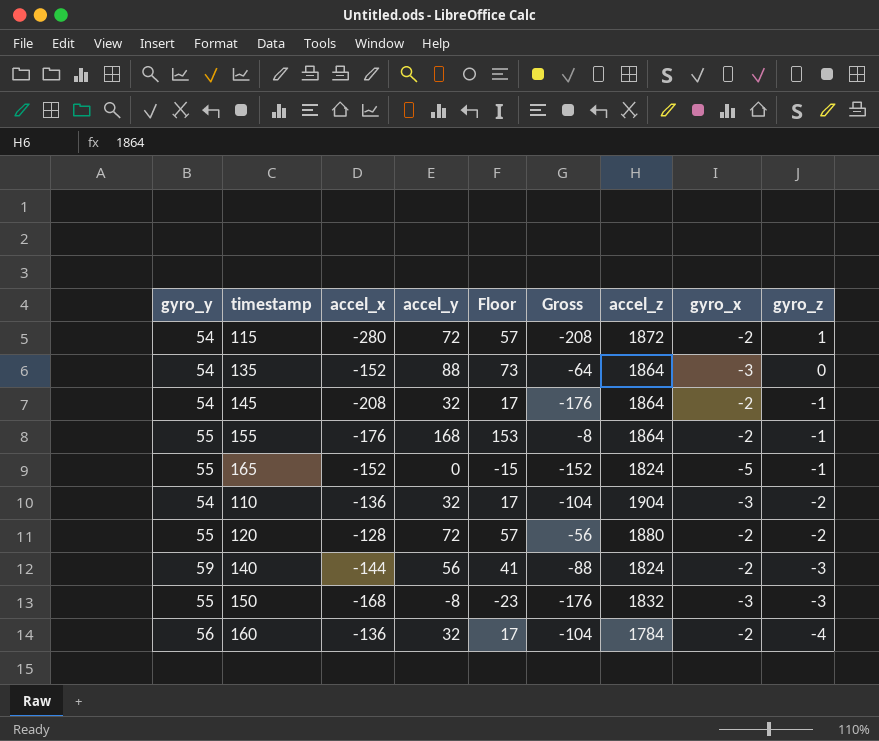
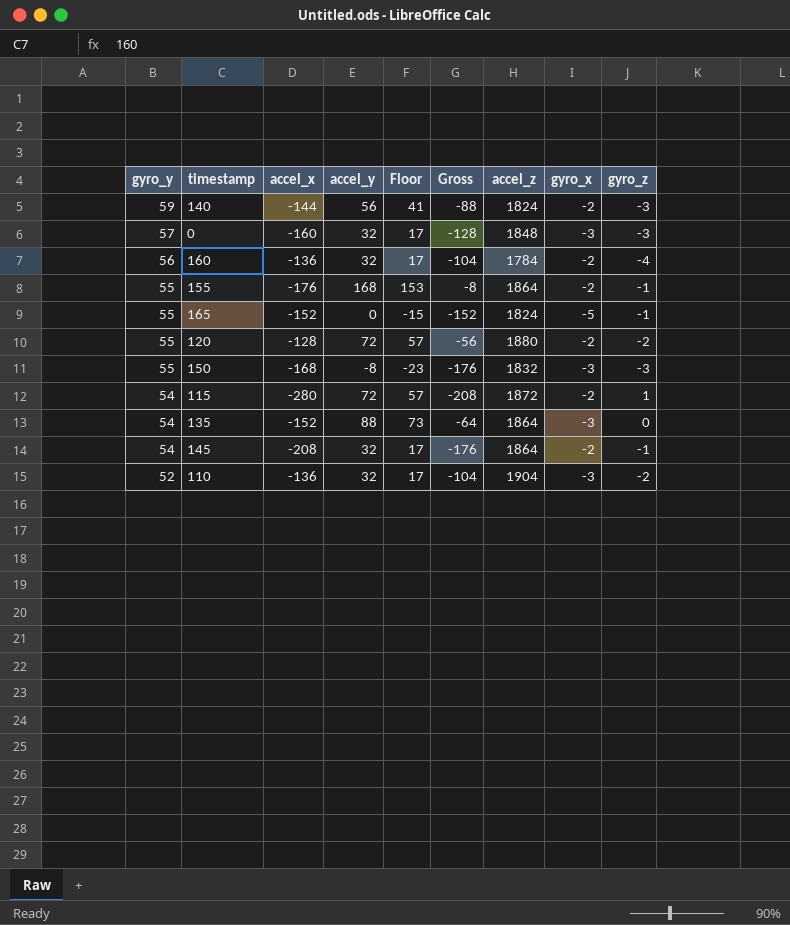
row order: gyro_z descending -> gyro_y descending
row 0: none -> 57 | -160 | 32 | 17 | -128 | 1848 | -3 | -3
110 | gyro_y: 54 -> 52

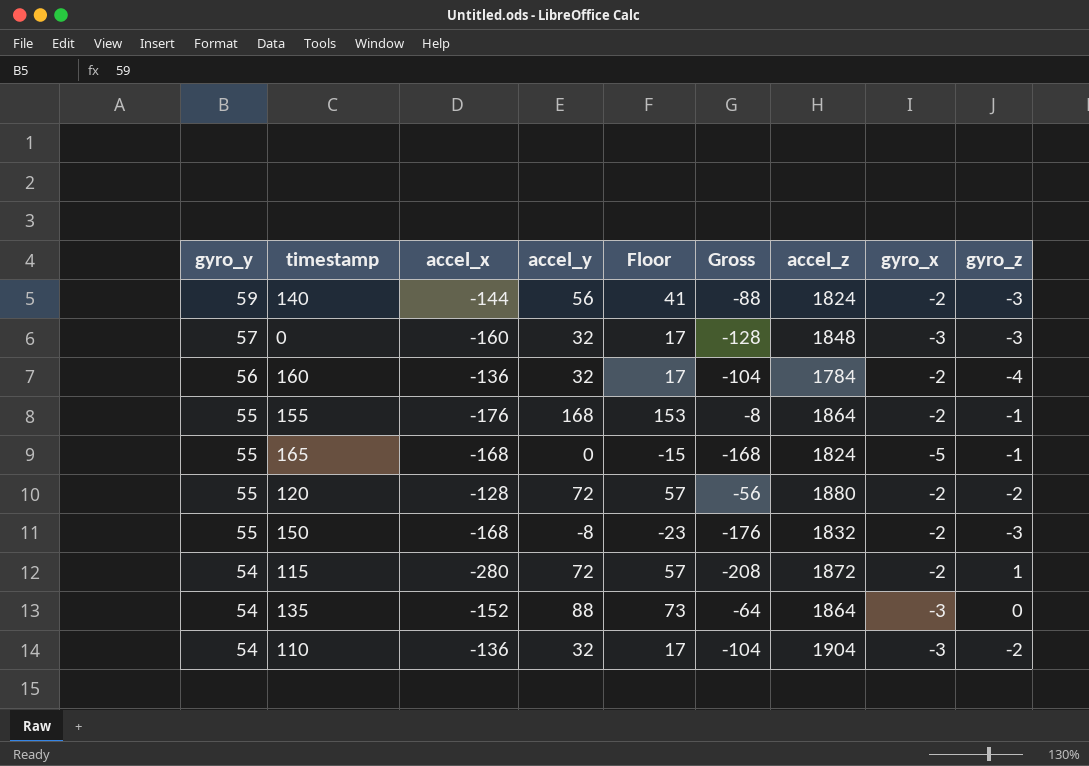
row 145: 54 | -208 | 32 | 17 | -176 | 1864 | -2 | -1 -> none
165 | accel_x: -152 -> -168
165 | Gross: -152 -> -168
150 | gyro_x: -3 -> -2
110 | gyro_y: 52 -> 54

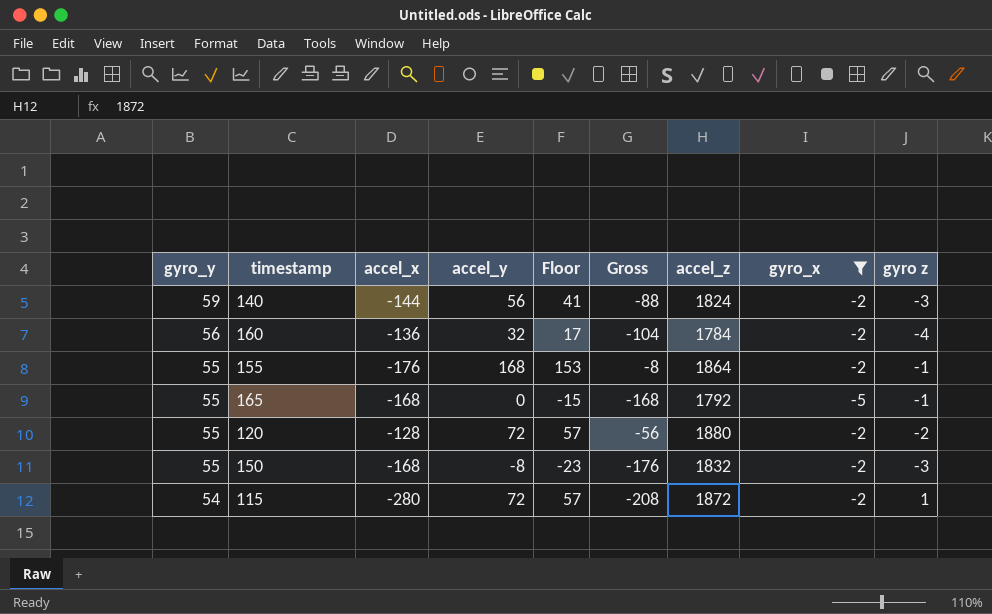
filter: none -> gyro_x != -3
column name: gyro_z -> gyro z
165 | accel_z: 1824 -> 1792

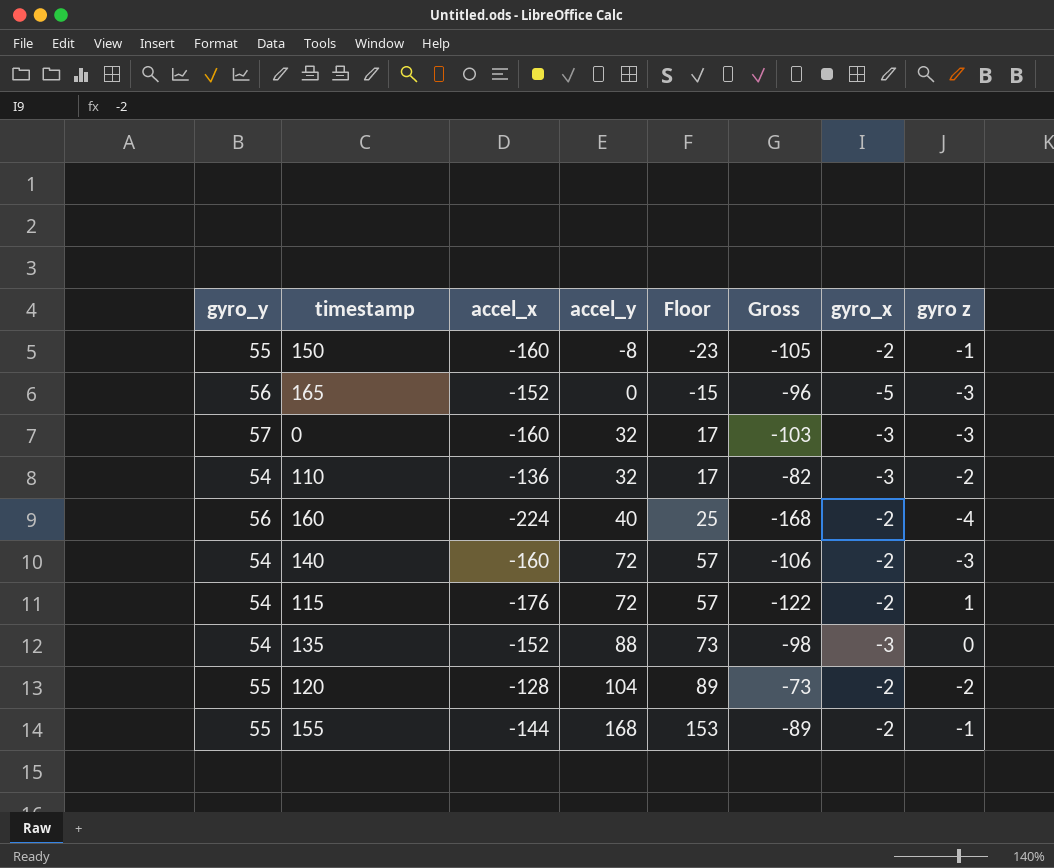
filter: gyro_x != -3 -> none
row order: gyro_y descending -> accel_y ascending
column accel_z | position: 7 -> none
column Gross | formula: [accel_x] + [accel_y] -> [gyro_y] + [accel_x]
150 | accel_x: -168 -> -160
150 | gyro z: -3 -> -1
165 | gyro_y: 55 -> 56
165 | accel_x: -168 -> -152
165 | gyro z: -1 -> -3
160 | accel_x: -136 -> -224
160 | accel_y: 32 -> 40
160 | Floor: 17 -> 25
140 | gyro_y: 59 -> 54
140 | accel_x: -144 -> -160
140 | accel_y: 56 -> 72
140 | Floor: 41 -> 57
115 | accel_x: -280 -> -176
120 | accel_y: 72 -> 104
120 | Floor: 57 -> 89
155 | accel_x: -176 -> -144

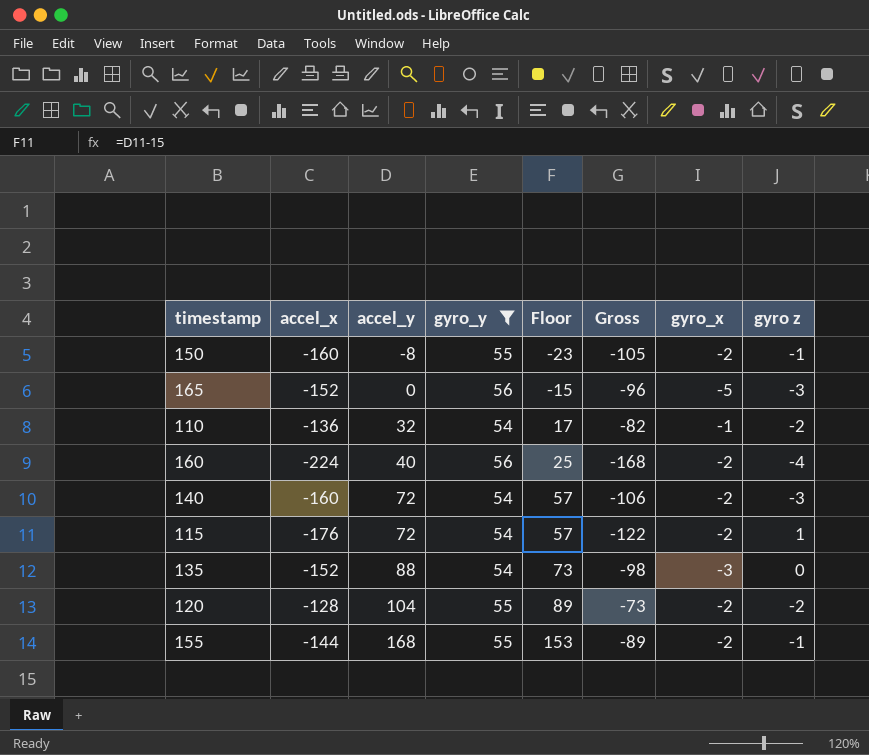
filter: none -> gyro_y != 57
column gyro_y | position: 1 -> 4
110 | gyro_x: -3 -> -1

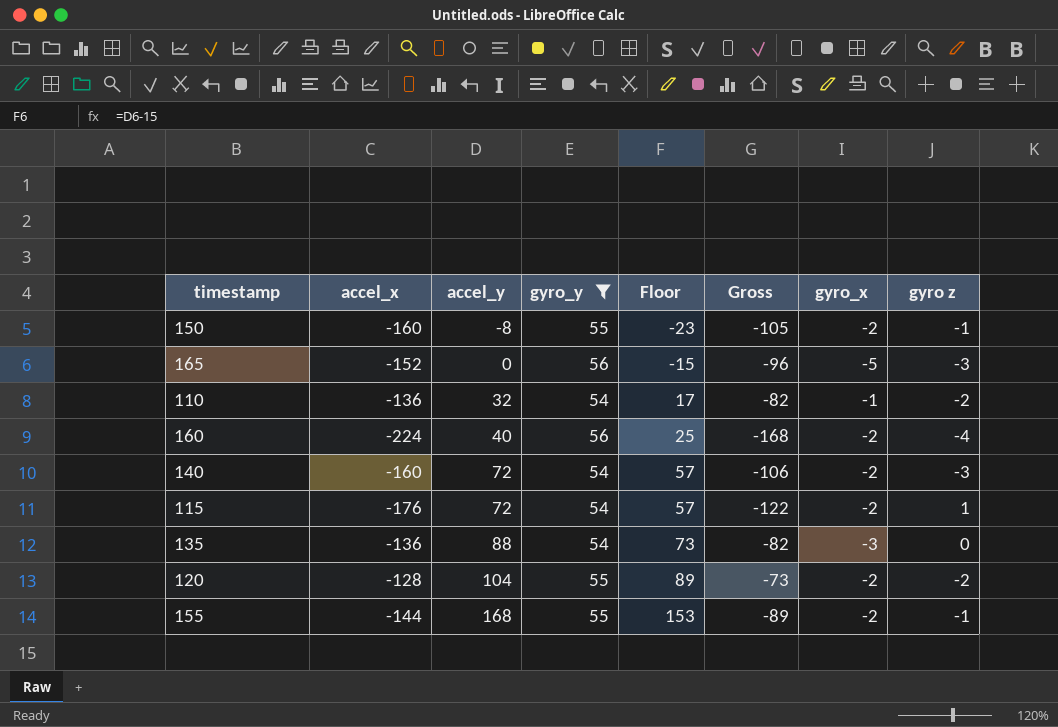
135 | accel_x: -152 -> -136
135 | Gross: -98 -> -82

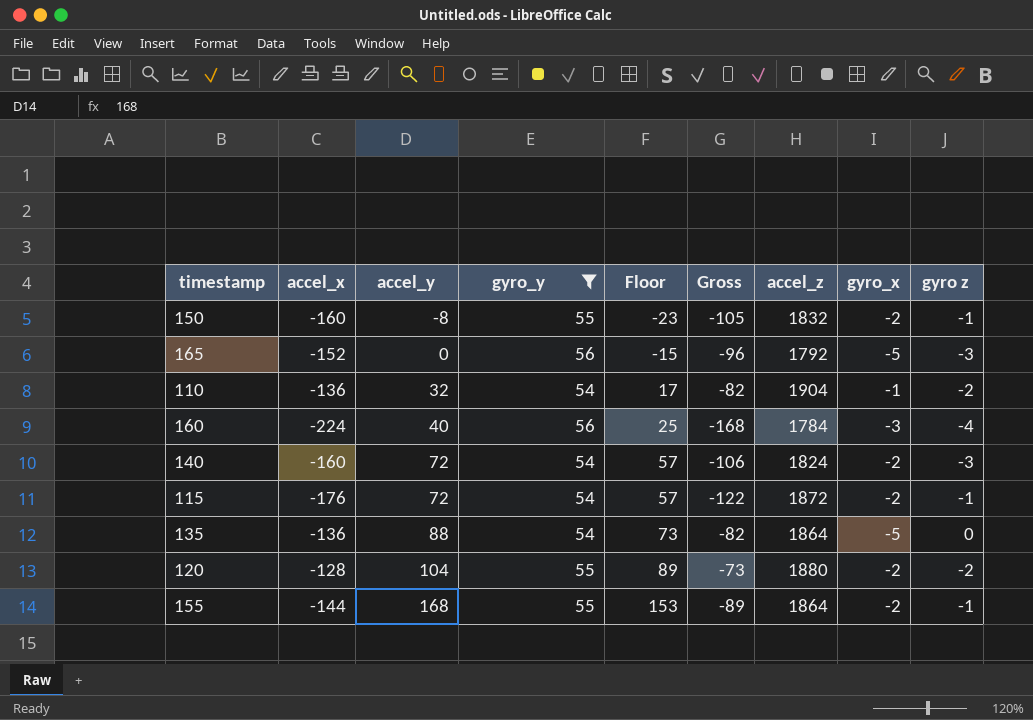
column accel_z | position: none -> 7
160 | gyro_x: -2 -> -3
115 | gyro z: 1 -> -1
135 | gyro_x: -3 -> -5

